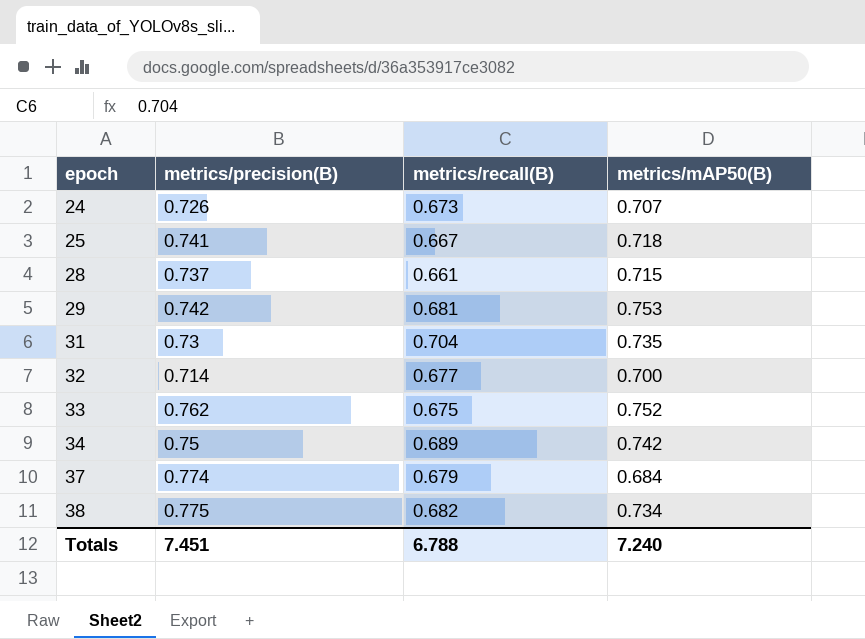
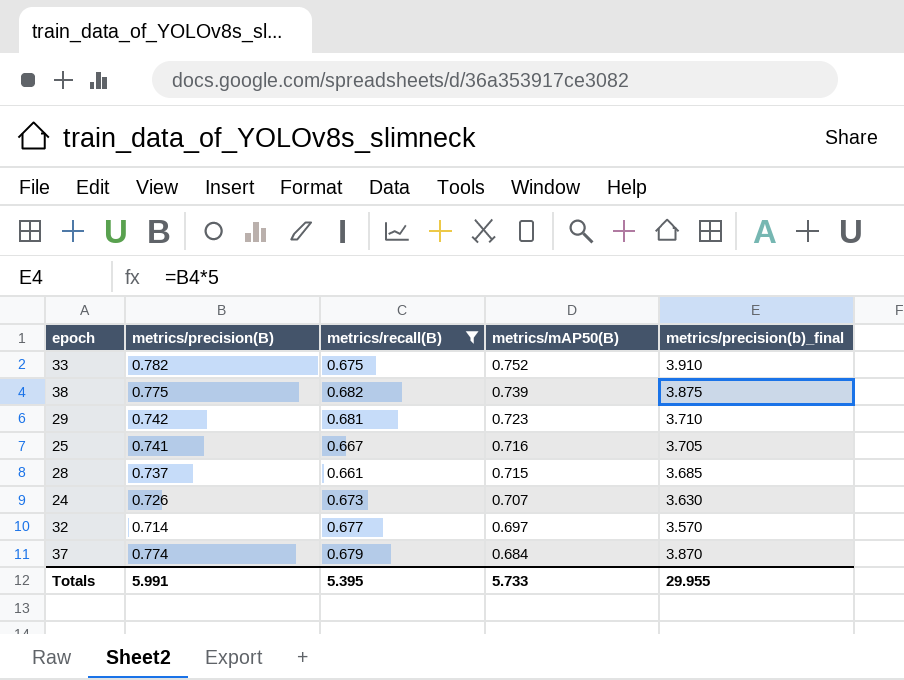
filter: none -> metrics/recall(B) <= 0.682
row order: epoch ascending -> metrics/mAP50(B) descending
column metrics/precision(b)_final | formula: none -> [metrics/precision(B)] * 5
33 | metrics/precision(B): 0.762 -> 0.782
38 | metrics/mAP50(B): 0.734 -> 0.739
29 | metrics/mAP50(B): 0.753 -> 0.723
25 | metrics/mAP50(B): 0.718 -> 0.716
32 | metrics/mAP50(B): 0.700 -> 0.697
Totals | metrics/precision(B): 7.451 -> 5.991
Totals | metrics/recall(B): 6.788 -> 5.395
Totals | metrics/mAP50(B): 7.240 -> 5.733

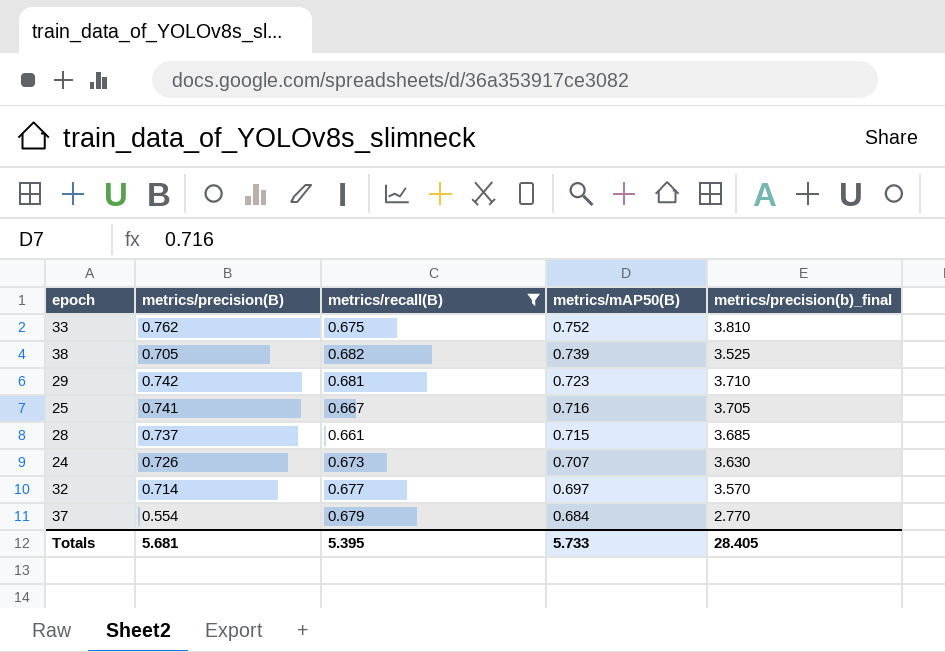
33 | metrics/precision(B): 0.782 -> 0.762
33 | metrics/precision(b)_final: 3.910 -> 3.810
38 | metrics/precision(B): 0.775 -> 0.705
38 | metrics/precision(b)_final: 3.875 -> 3.525
37 | metrics/precision(B): 0.774 -> 0.554
37 | metrics/precision(b)_final: 3.870 -> 2.770
Totals | metrics/precision(B): 5.991 -> 5.681
Totals | metrics/precision(b)_final: 29.955 -> 28.405

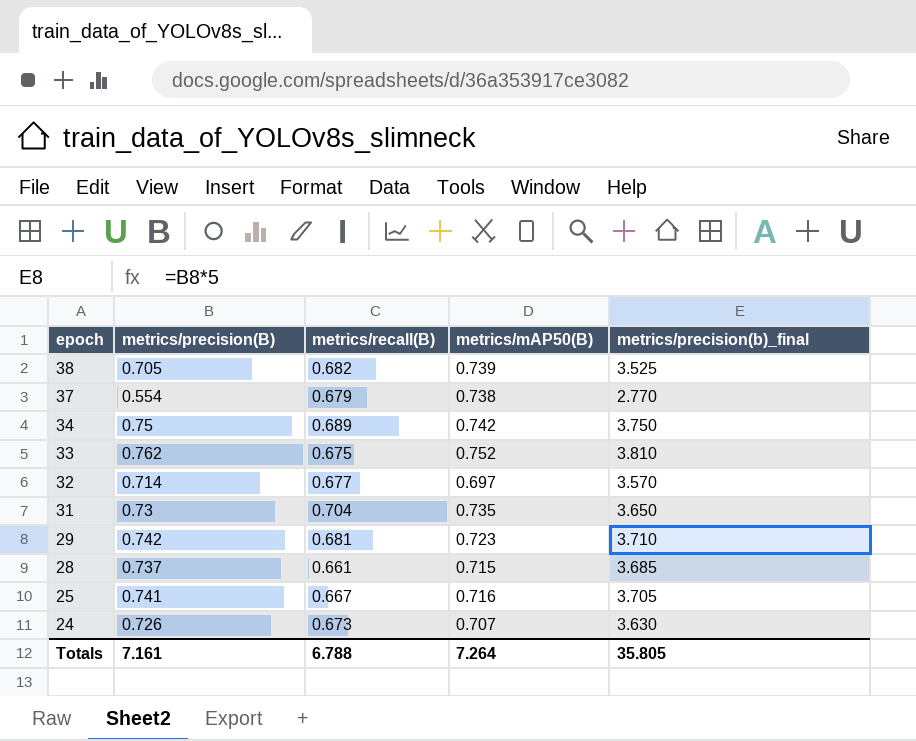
filter: metrics/recall(B) <= 0.682 -> none
row order: metrics/mAP50(B) descending -> epoch descending
37 | metrics/mAP50(B): 0.684 -> 0.738
Totals | metrics/precision(B): 5.681 -> 7.161
Totals | metrics/recall(B): 5.395 -> 6.788
Totals | metrics/mAP50(B): 5.733 -> 7.264
Totals | metrics/precision(b)_final: 28.405 -> 35.805

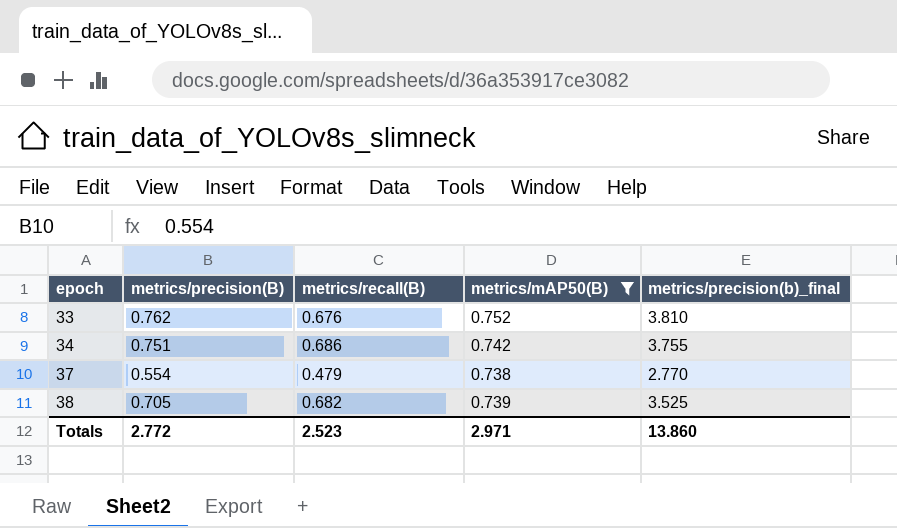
filter: none -> metrics/mAP50(B) >= 0.738
row order: epoch descending -> epoch ascending
33 | metrics/recall(B): 0.675 -> 0.676
34 | metrics/precision(B): 0.75 -> 0.751
34 | metrics/recall(B): 0.689 -> 0.686
34 | metrics/precision(b)_final: 3.750 -> 3.755
37 | metrics/recall(B): 0.679 -> 0.479
Totals | metrics/precision(B): 7.161 -> 2.772
Totals | metrics/recall(B): 6.788 -> 2.523
Totals | metrics/mAP50(B): 7.264 -> 2.971
Totals | metrics/precision(b)_final: 35.805 -> 13.860

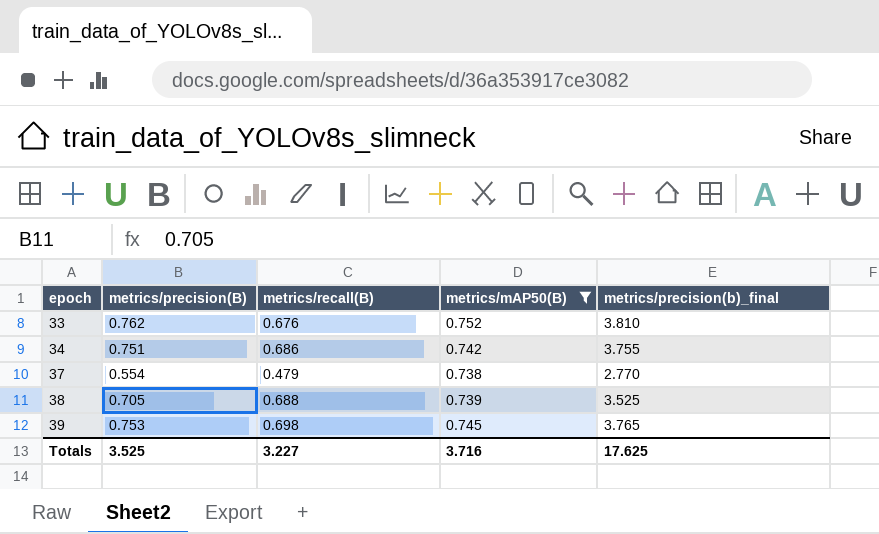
38 | metrics/recall(B): 0.682 -> 0.688
row 39: none -> 0.753 | 0.698 | 0.745 | 3.765
Totals | metrics/precision(B): 2.772 -> 3.525
Totals | metrics/recall(B): 2.523 -> 3.227
Totals | metrics/mAP50(B): 2.971 -> 3.716
Totals | metrics/precision(b)_final: 13.860 -> 17.625

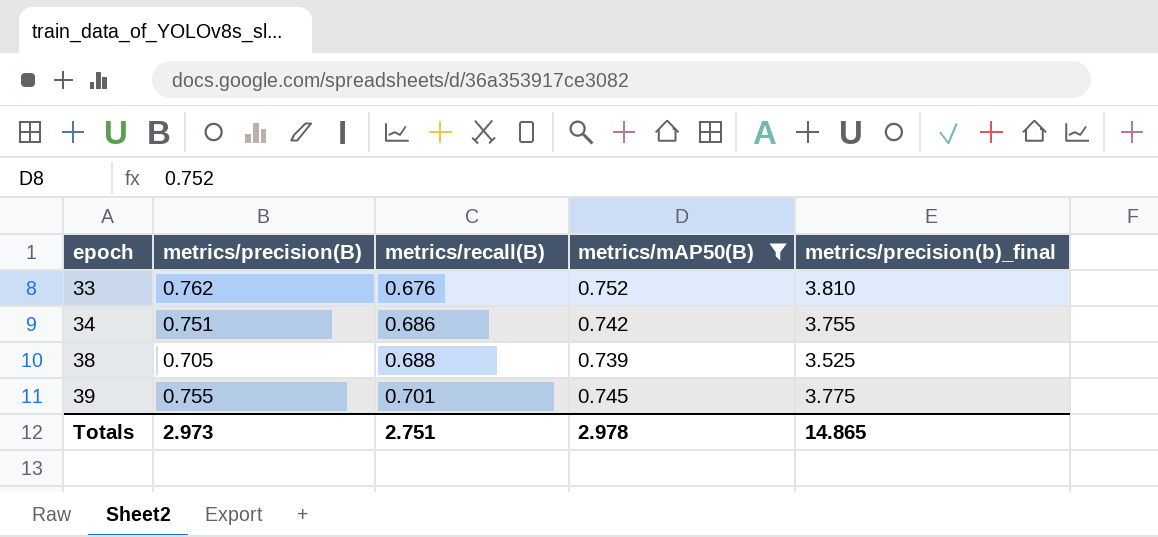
row 37: 0.554 | 0.479 | 0.738 | 2.770 -> none
39 | metrics/precision(B): 0.753 -> 0.755
39 | metrics/recall(B): 0.698 -> 0.701
39 | metrics/precision(b)_final: 3.765 -> 3.775
Totals | metrics/precision(B): 3.525 -> 2.973
Totals | metrics/recall(B): 3.227 -> 2.751
Totals | metrics/mAP50(B): 3.716 -> 2.978
Totals | metrics/precision(b)_final: 17.625 -> 14.865

